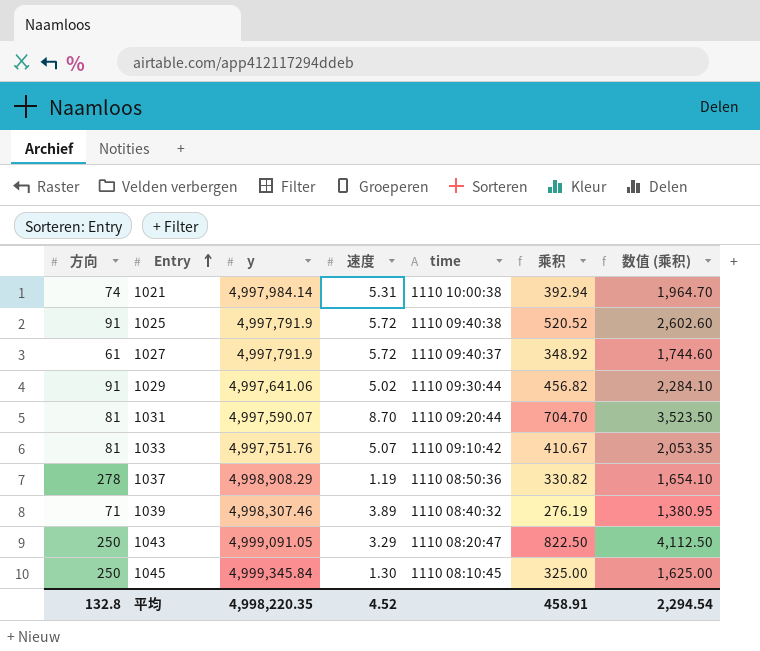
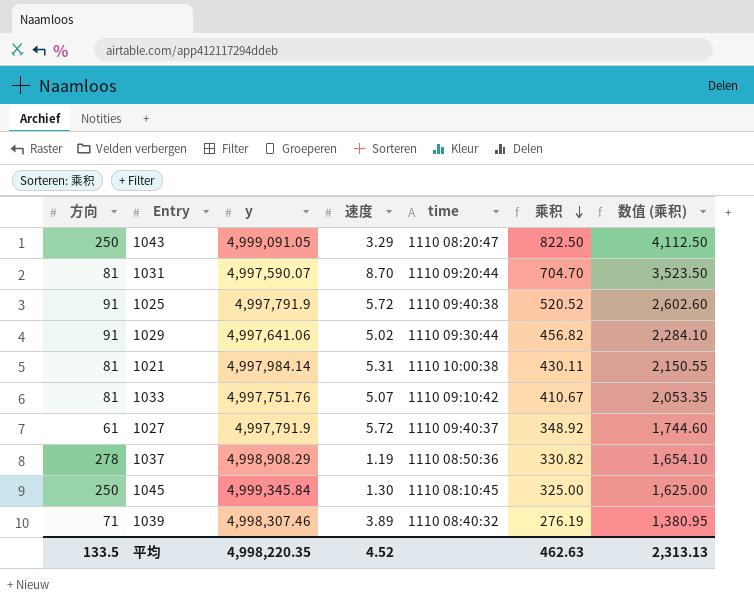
row order: Entry ascending -> 乘积 descending
1021 | 方向: 74 -> 81
1021 | 乘积: 392.94 -> 430.11
1021 | 数值 (乘积): 1,964.70 -> 2,150.55
平均 | 方向: 132.8 -> 133.5
平均 | 乘积: 458.91 -> 462.63
平均 | 数值 (乘积): 2,294.54 -> 2,313.13

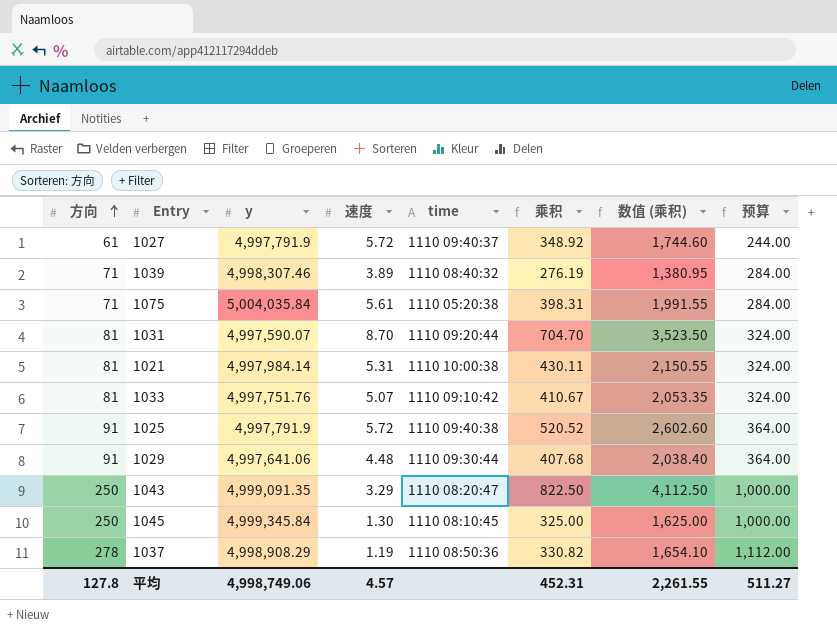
row order: 乘积 descending -> 方向 ascending
column 预算 | formula: none -> [方向] * 4
row 1075: none -> 71 | 5,004,035.84 | 5.61 | 1110 05:20:38 | 398.31 | 1,991.55 | 284.00
1029 | 速度: 5.02 -> 4.48
1029 | 乘积: 456.82 -> 407.68
1029 | 数值 (乘积): 2,284.10 -> 2,038.40
1043 | y: 4,999,091.05 -> 4,999,091.35
平均 | 方向: 133.5 -> 127.8
平均 | y: 4,998,220.35 -> 4,998,749.06
平均 | 速度: 4.52 -> 4.57
平均 | 乘积: 462.63 -> 452.31
平均 | 数值 (乘积): 2,313.13 -> 2,261.55

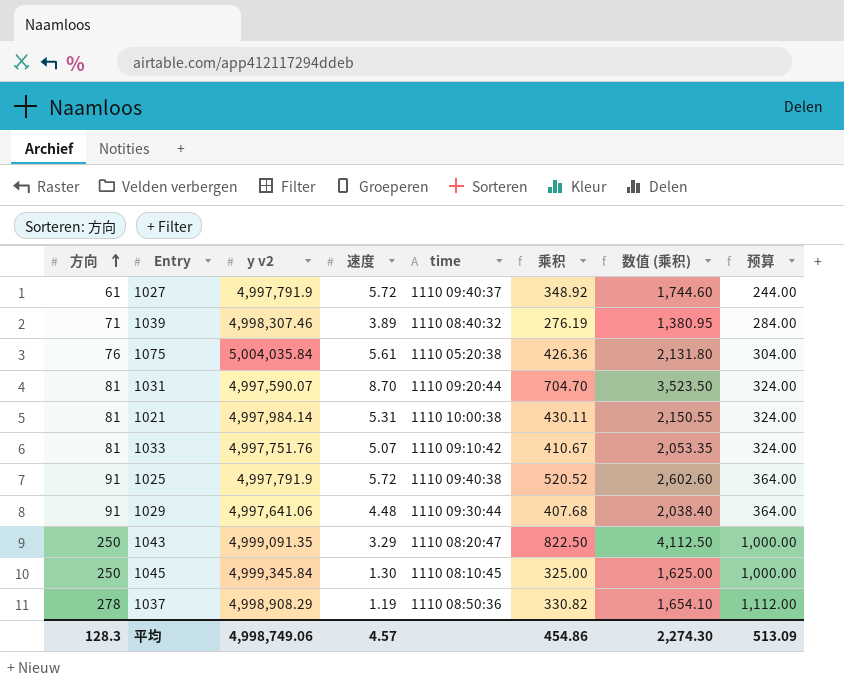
column name: y -> y v2
1075 | 方向: 71 -> 76
1075 | 乘积: 398.31 -> 426.36
1075 | 数值 (乘积): 1,991.55 -> 2,131.80
1075 | 预算: 284.00 -> 304.00
平均 | 方向: 127.8 -> 128.3
平均 | 乘积: 452.31 -> 454.86
平均 | 数值 (乘积): 2,261.55 -> 2,274.30
平均 | 预算: 511.27 -> 513.09

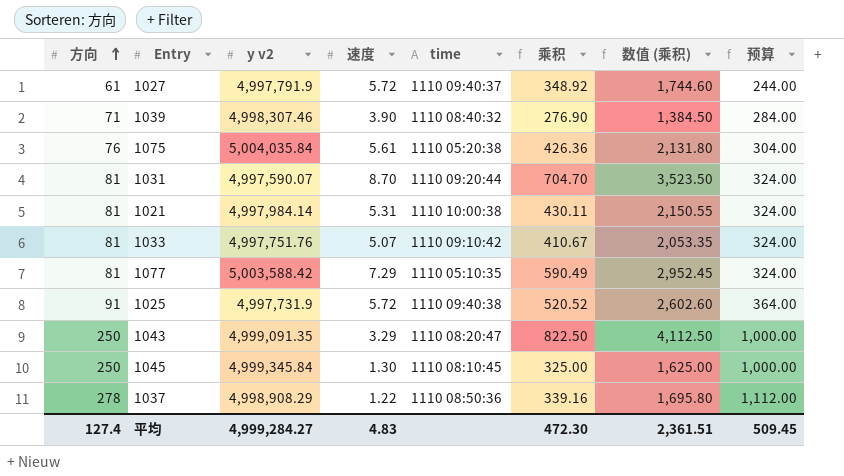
row 1029: 91 | 4,997,641.06 | 4.48 | 1110 09:30:44 | 407.68 | 2,038.40 | 364.00 -> none
1039 | 速度: 3.89 -> 3.90
1039 | 乘积: 276.19 -> 276.90
1039 | 数值 (乘积): 1,380.95 -> 1,384.50
row 1077: none -> 81 | 5,003,588.42 | 7.29 | 1110 05:10:35 | 590.49 | 2,952.45 | 324.00
1025 | y v2: 4,997,791.9 -> 4,997,731.9
1037 | 速度: 1.19 -> 1.22
1037 | 乘积: 330.82 -> 339.16
1037 | 数值 (乘积): 1,654.10 -> 1,695.80
平均 | 方向: 128.3 -> 127.4
平均 | y v2: 4,998,749.06 -> 4,999,284.27
平均 | 速度: 4.57 -> 4.83
平均 | 乘积: 454.86 -> 472.30
平均 | 数值 (乘积): 2,274.30 -> 2,361.51
平均 | 预算: 513.09 -> 509.45

